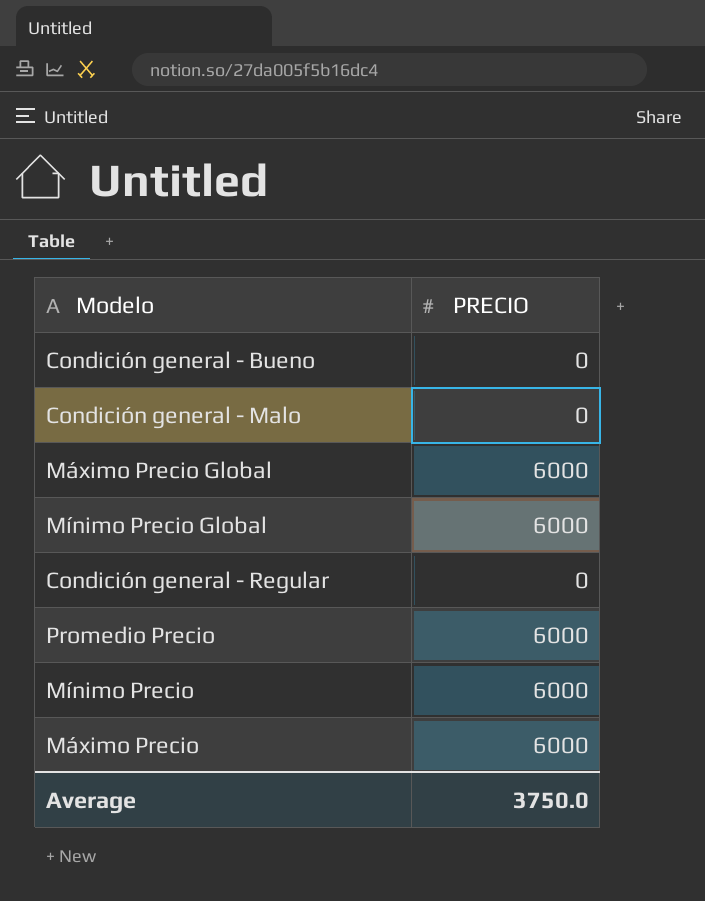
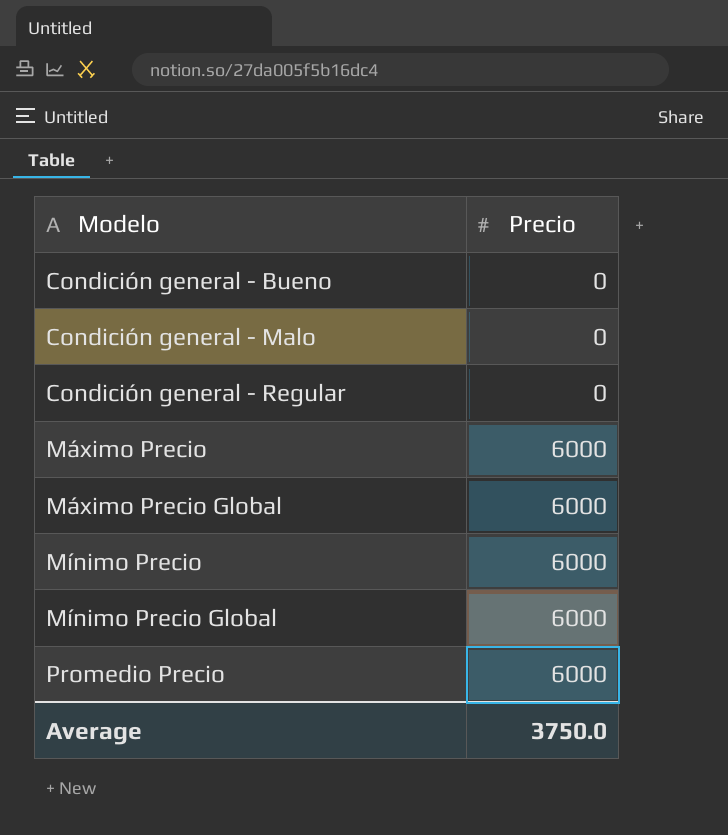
row order: none -> Modelo ascending
column name: PRECIO -> Precio

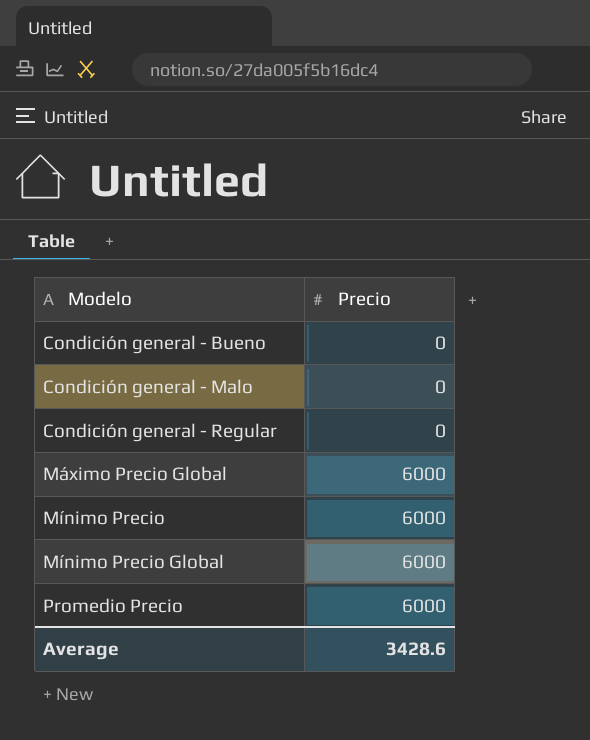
row Máximo Precio: 6000 -> none
Average | Precio: 3750.0 -> 3428.6

